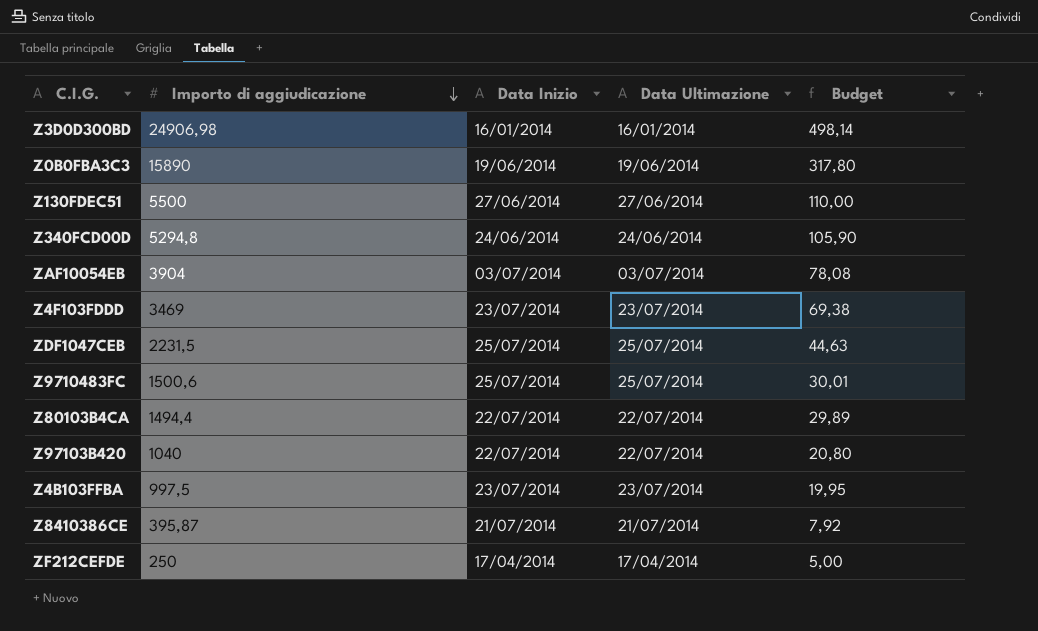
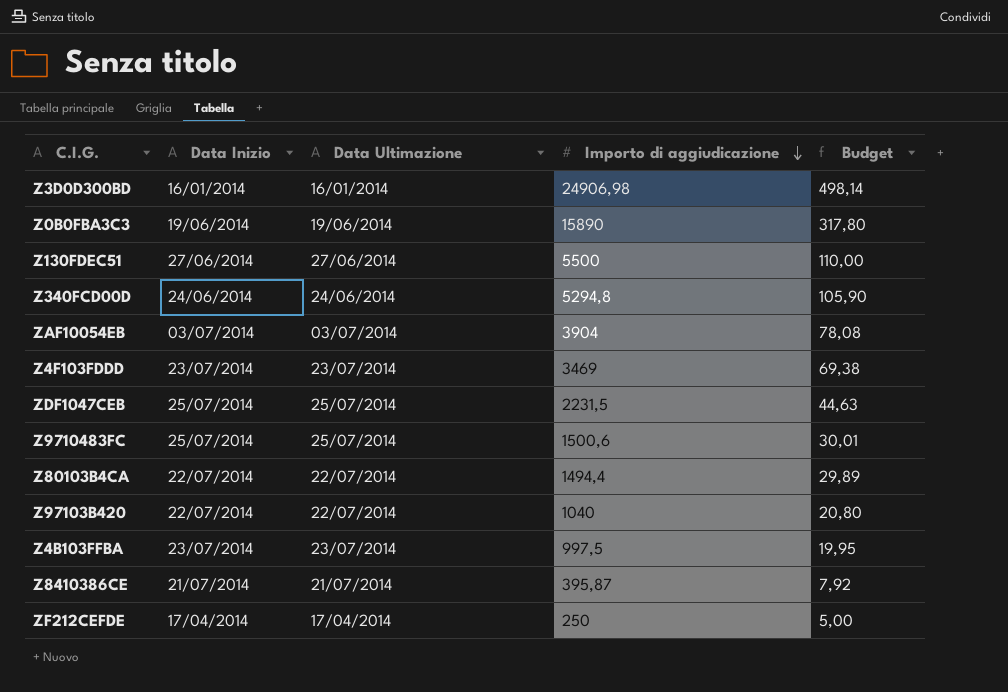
column Importo di aggiudicazione | position: 2 -> 4

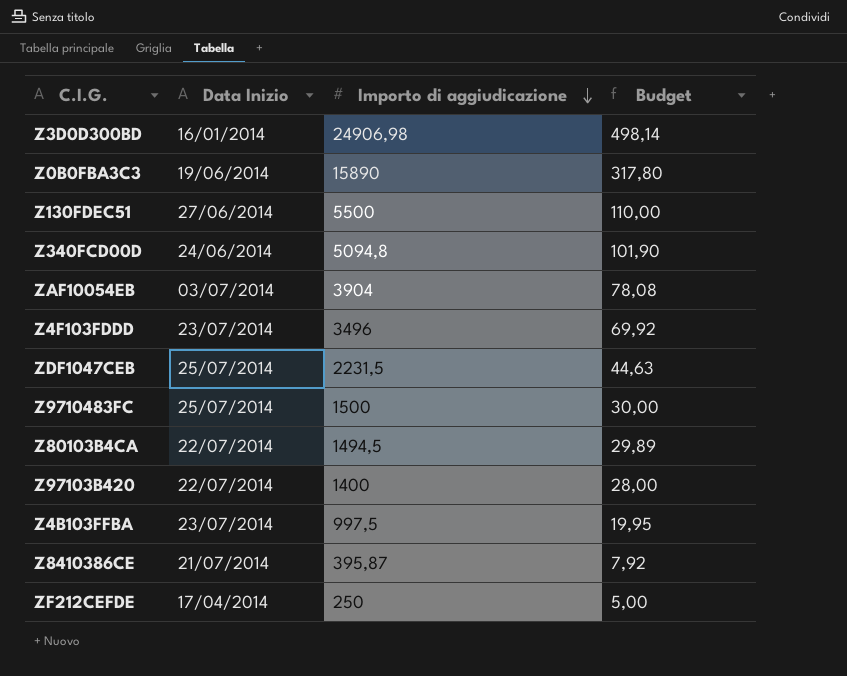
column Data Ultimazione | position: 3 -> none
Z340FCD00D | Importo di aggiudicazione: 5294,8 -> 5094,8
Z340FCD00D | Budget: 105,90 -> 101,90
Z4F103FDDD | Importo di aggiudicazione: 3469 -> 3496
Z4F103FDDD | Budget: 69,38 -> 69,92
Z9710483FC | Importo di aggiudicazione: 1500,6 -> 1500
Z9710483FC | Budget: 30,01 -> 30,00
Z80103B4CA | Importo di aggiudicazione: 1494,4 -> 1494,5
Z97103B420 | Importo di aggiudicazione: 1040 -> 1400
Z97103B420 | Budget: 20,80 -> 28,00

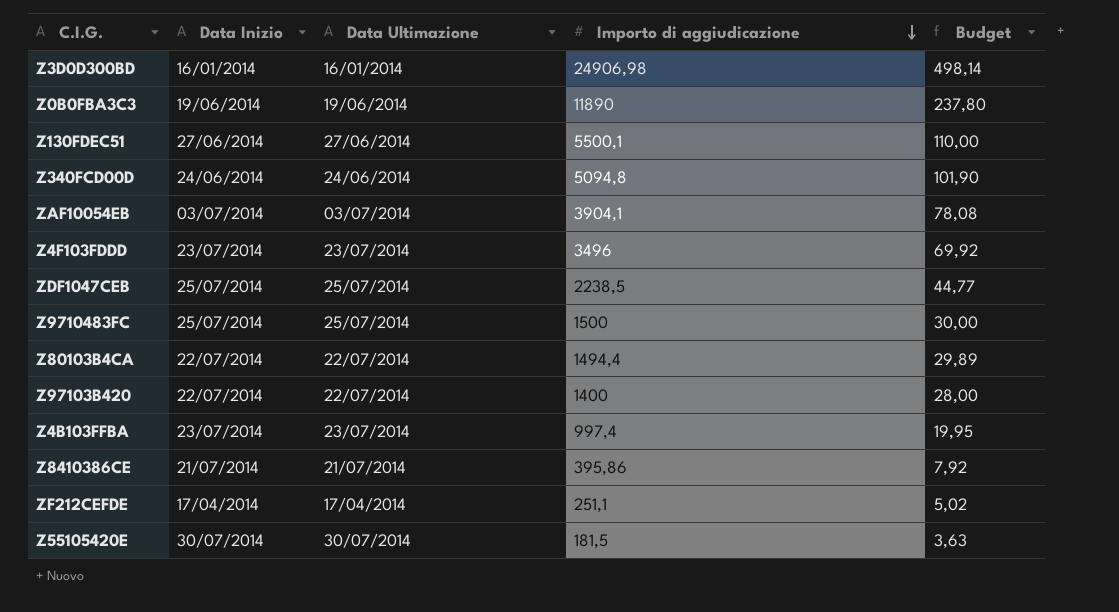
column Data Ultimazione | position: none -> 3
Z0B0FBA3C3 | Importo di aggiudicazione: 15890 -> 11890
Z0B0FBA3C3 | Budget: 317,80 -> 237,80
Z130FDEC51 | Importo di aggiudicazione: 5500 -> 5500,1
ZAF10054EB | Importo di aggiudicazione: 3904 -> 3904,1
ZDF1047CEB | Importo di aggiudicazione: 2231,5 -> 2238,5
ZDF1047CEB | Budget: 44,63 -> 44,77
Z80103B4CA | Importo di aggiudicazione: 1494,5 -> 1494,4
Z4B103FFBA | Importo di aggiudicazione: 997,5 -> 997,4
Z8410386CE | Importo di aggiudicazione: 395,87 -> 395,86
ZF212CEFDE | Importo di aggiudicazione: 250 -> 251,1
ZF212CEFDE | Budget: 5,00 -> 5,02
row Z55105420E: none -> 30/07/2014 | 30/07/2014 | 181,5 | 3,63

